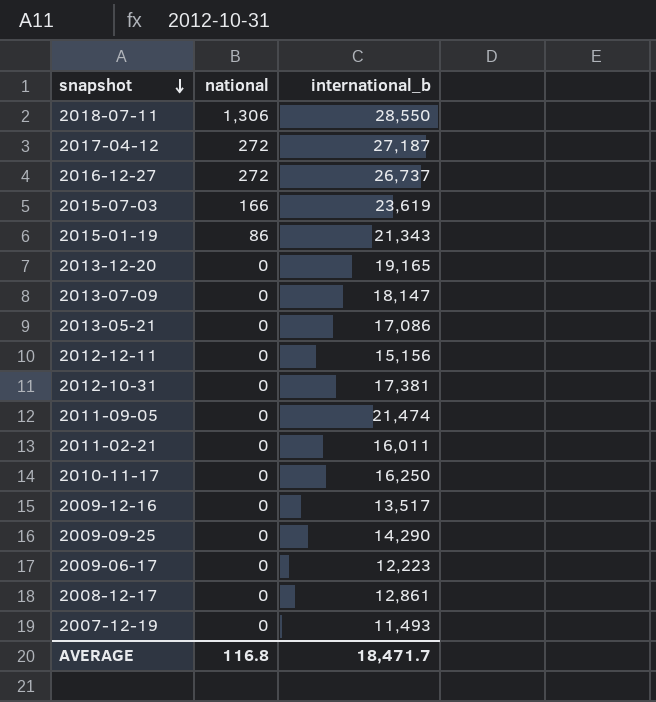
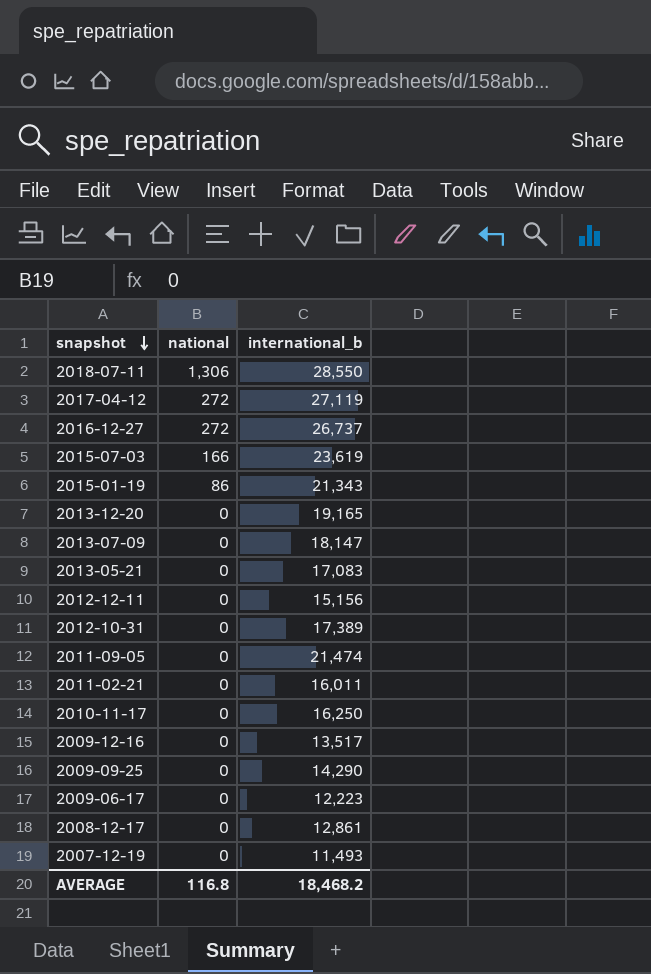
2017-04-12 | international_b: 27,187 -> 27,119
2013-05-21 | international_b: 17,086 -> 17,083
2012-10-31 | international_b: 17,381 -> 17,389
AVERAGE | international_b: 18,471.7 -> 18,468.2

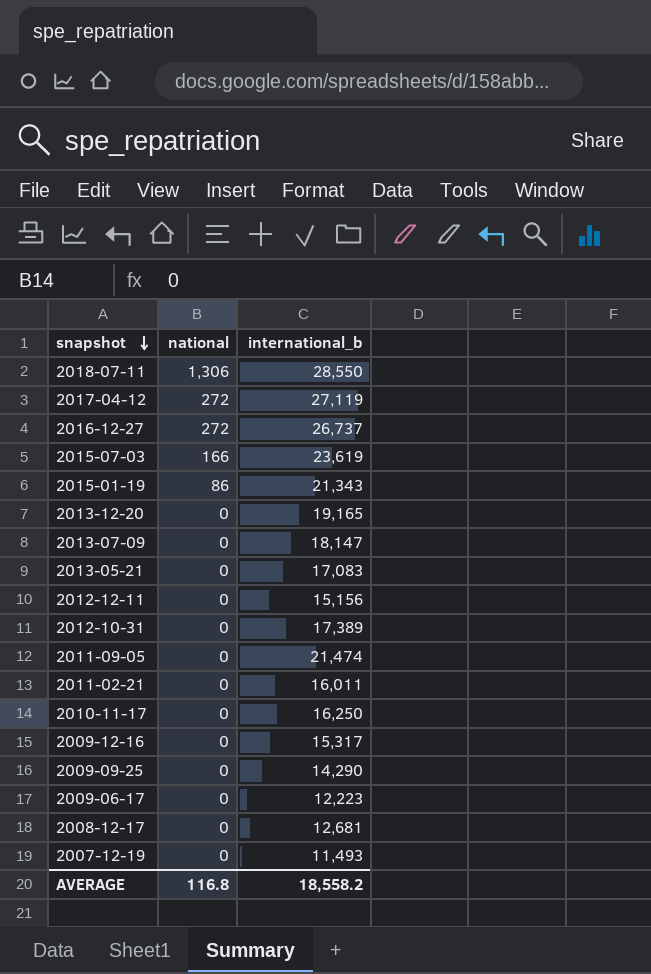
2009-12-16 | international_b: 13,517 -> 15,317
2008-12-17 | international_b: 12,861 -> 12,681
AVERAGE | international_b: 18,468.2 -> 18,558.2

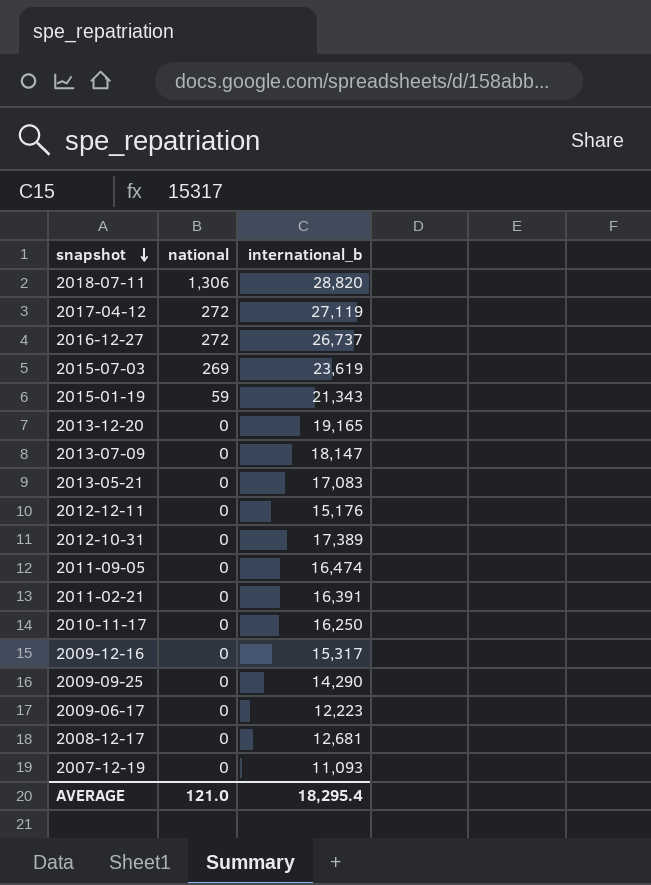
2018-07-11 | international_b: 28,550 -> 28,820
2015-07-03 | national: 166 -> 269
2015-01-19 | national: 86 -> 59
2012-12-11 | international_b: 15,156 -> 15,176
2011-09-05 | international_b: 21,474 -> 16,474
2011-02-21 | international_b: 16,011 -> 16,391
2007-12-19 | international_b: 11,493 -> 11,093
AVERAGE | national: 116.8 -> 121.0
AVERAGE | international_b: 18,558.2 -> 18,295.4

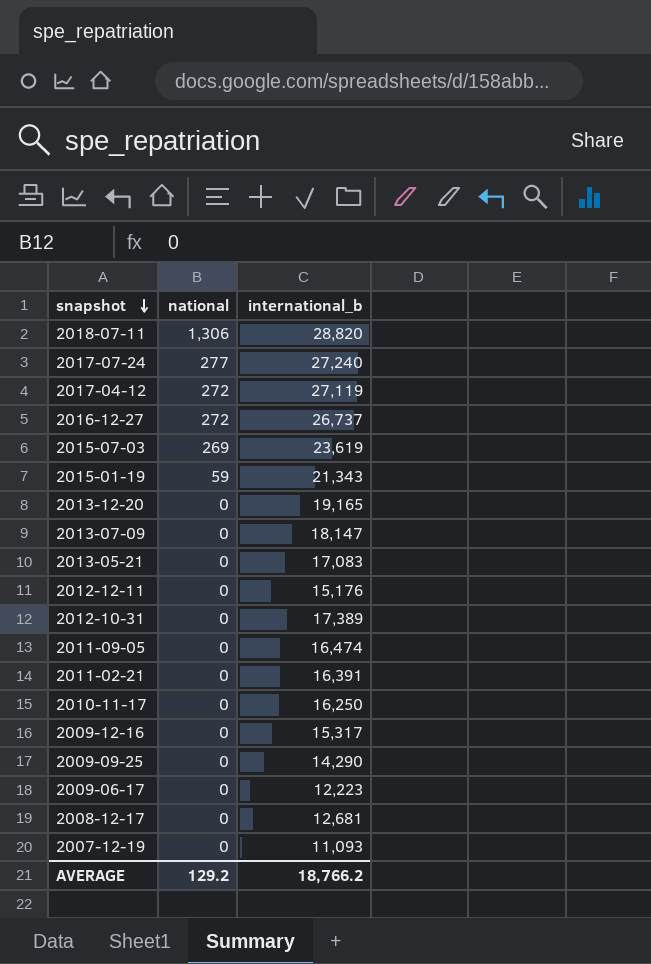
row 2017-07-24: none -> 277 | 27,240
AVERAGE | national: 121.0 -> 129.2
AVERAGE | international_b: 18,295.4 -> 18,766.2

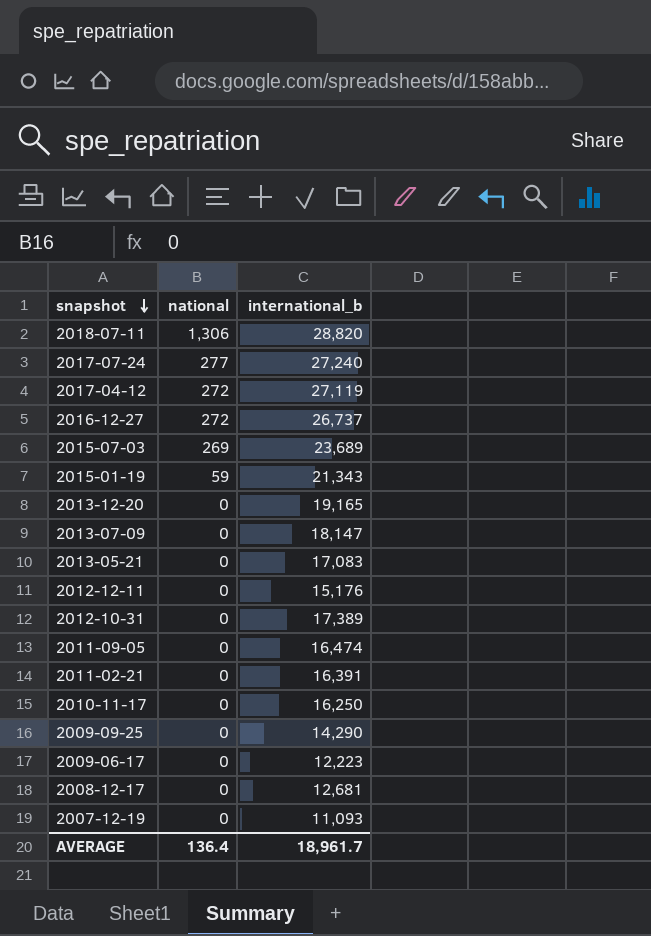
row 2009-12-16: 0 | 15,317 -> none
2015-07-03 | international_b: 23,619 -> 23,689
AVERAGE | national: 129.2 -> 136.4
AVERAGE | international_b: 18,766.2 -> 18,961.7

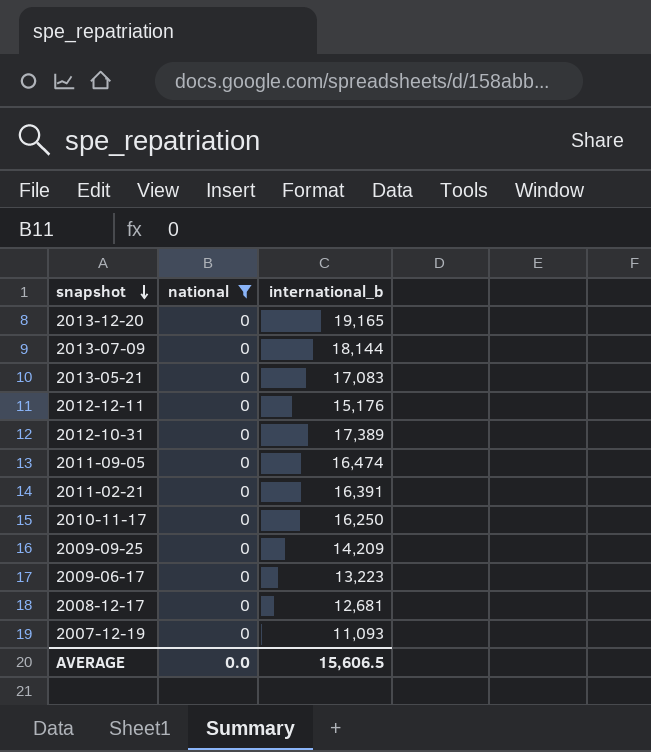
filter: none -> national = 0
2013-07-09 | international_b: 18,147 -> 18,144
2009-09-25 | international_b: 14,290 -> 14,209
2009-06-17 | international_b: 12,223 -> 13,223
AVERAGE | national: 136.4 -> 0.0
AVERAGE | international_b: 18,961.7 -> 15,606.5

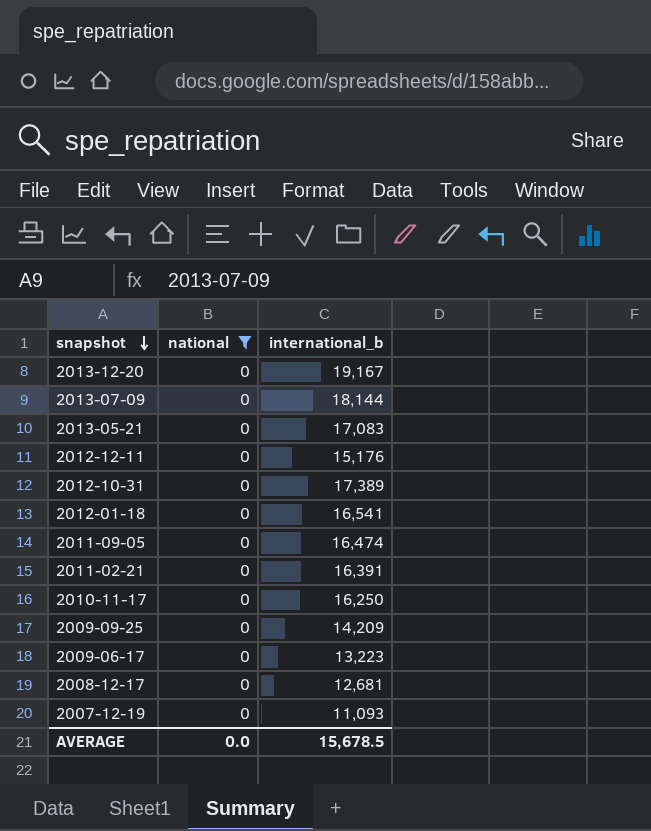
2013-12-20 | international_b: 19,165 -> 19,167
row 2012-01-18: none -> 0 | 16,541
AVERAGE | international_b: 15,606.5 -> 15,678.5

